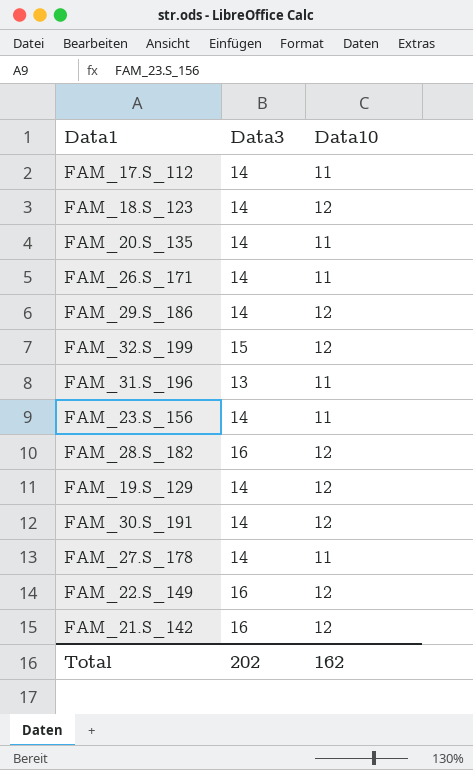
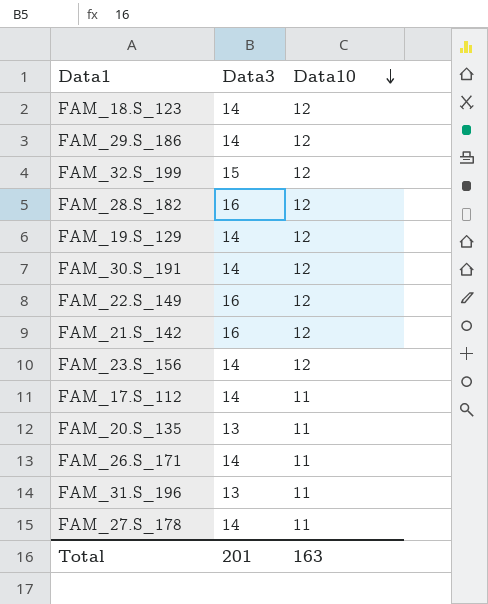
row order: none -> Data10 descending
FAM_23.S_156 | Data10: 11 -> 12
FAM_20.S_135 | Data3: 14 -> 13
Total | Data3: 202 -> 201
Total | Data10: 162 -> 163

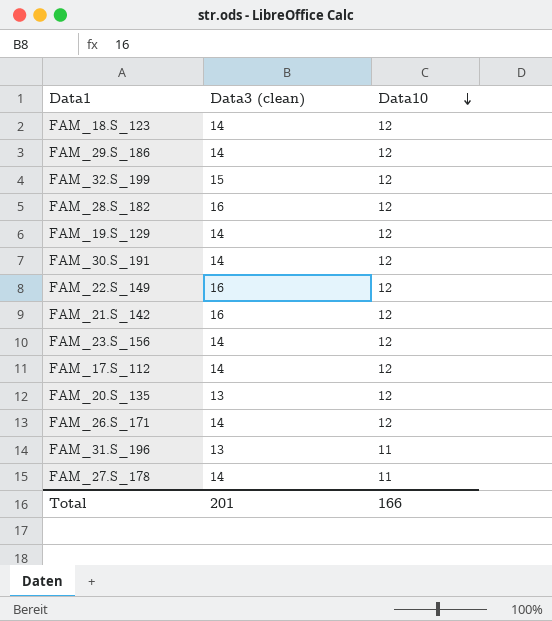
column name: Data3 -> Data3 (clean)
FAM_17.S_112 | Data10: 11 -> 12
FAM_20.S_135 | Data10: 11 -> 12
FAM_26.S_171 | Data10: 11 -> 12
Total | Data10: 163 -> 166

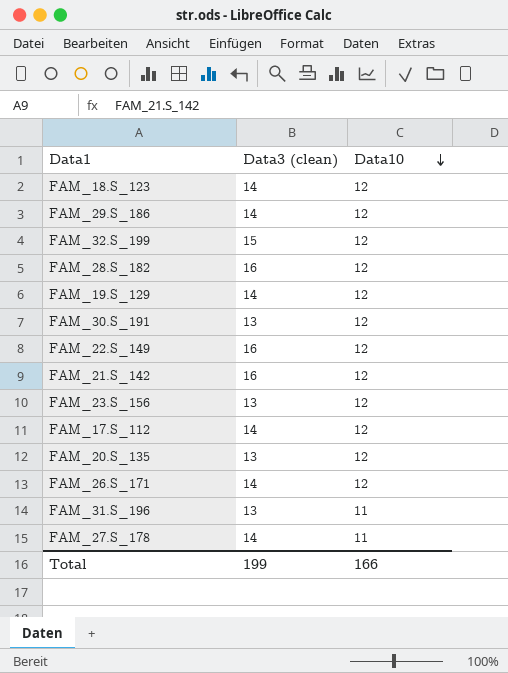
FAM_30.S_191 | Data3 (clean): 14 -> 13
FAM_23.S_156 | Data3 (clean): 14 -> 13
Total | Data3 (clean): 201 -> 199

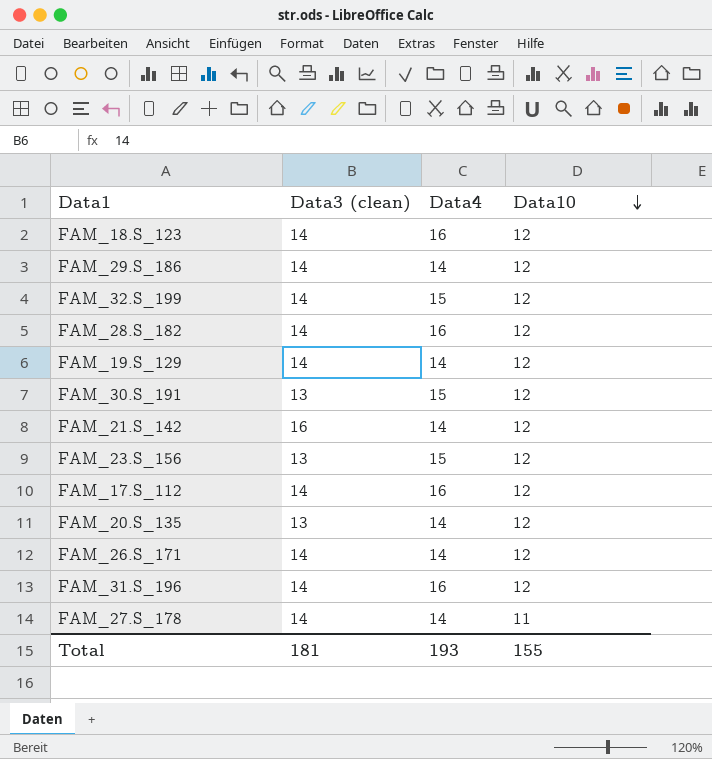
column Data4 | position: none -> 3
row FAM_22.S_149: 16 | 12 -> none
FAM_32.S_199 | Data3 (clean): 15 -> 14
FAM_28.S_182 | Data3 (clean): 16 -> 14
FAM_31.S_196 | Data3 (clean): 13 -> 14
FAM_31.S_196 | Data10: 11 -> 12
Total | Data3 (clean): 199 -> 181
Total | Data10: 166 -> 155

